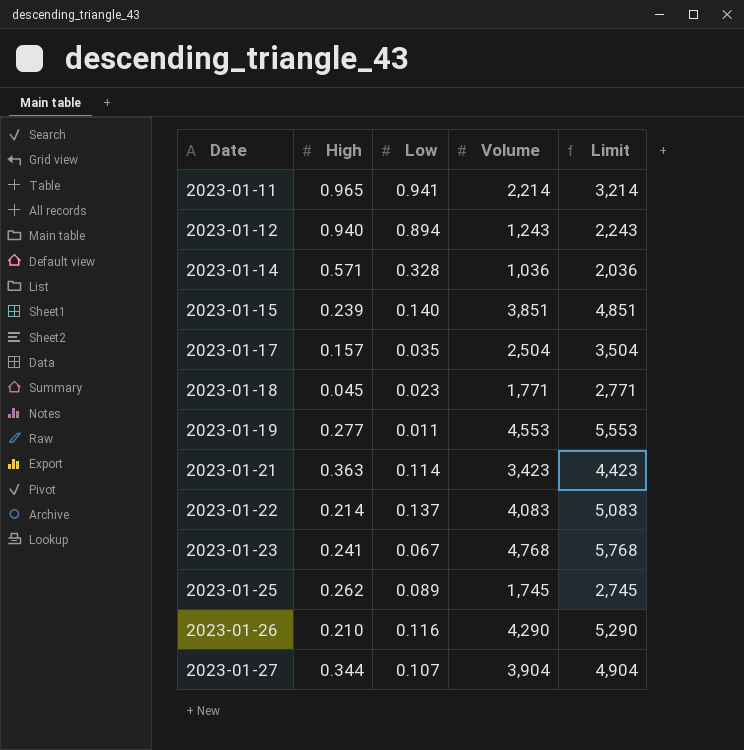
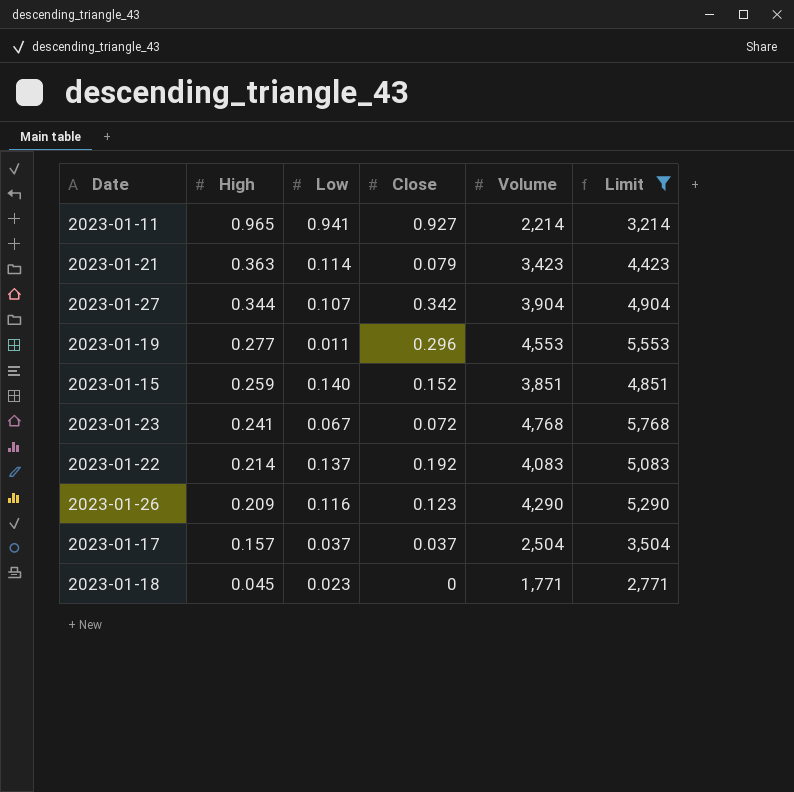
filter: none -> Limit >= 2,771
row order: Date ascending -> High descending
column Close | position: none -> 4
2023-01-15 | High: 0.239 -> 0.259
2023-01-26 | High: 0.210 -> 0.209
2023-01-17 | Low: 0.035 -> 0.037

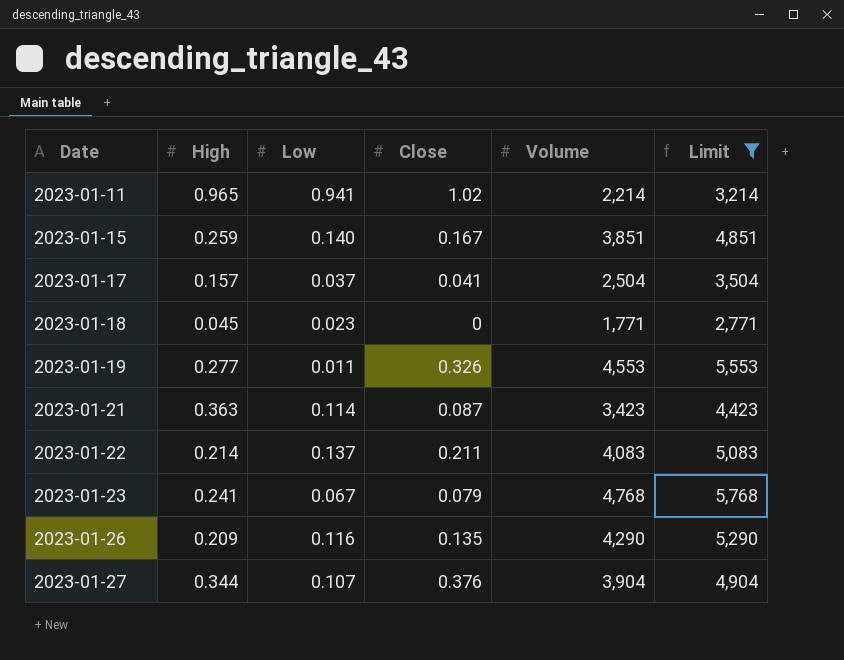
row order: High descending -> Date ascending
2023-01-11 | Close: 0.927 -> 1.02
2023-01-15 | Close: 0.152 -> 0.167
2023-01-17 | Close: 0.037 -> 0.041
2023-01-19 | Close: 0.296 -> 0.326
2023-01-21 | Close: 0.079 -> 0.087
2023-01-22 | Close: 0.192 -> 0.211
2023-01-23 | Close: 0.072 -> 0.079
2023-01-26 | Close: 0.123 -> 0.135
2023-01-27 | Close: 0.342 -> 0.376

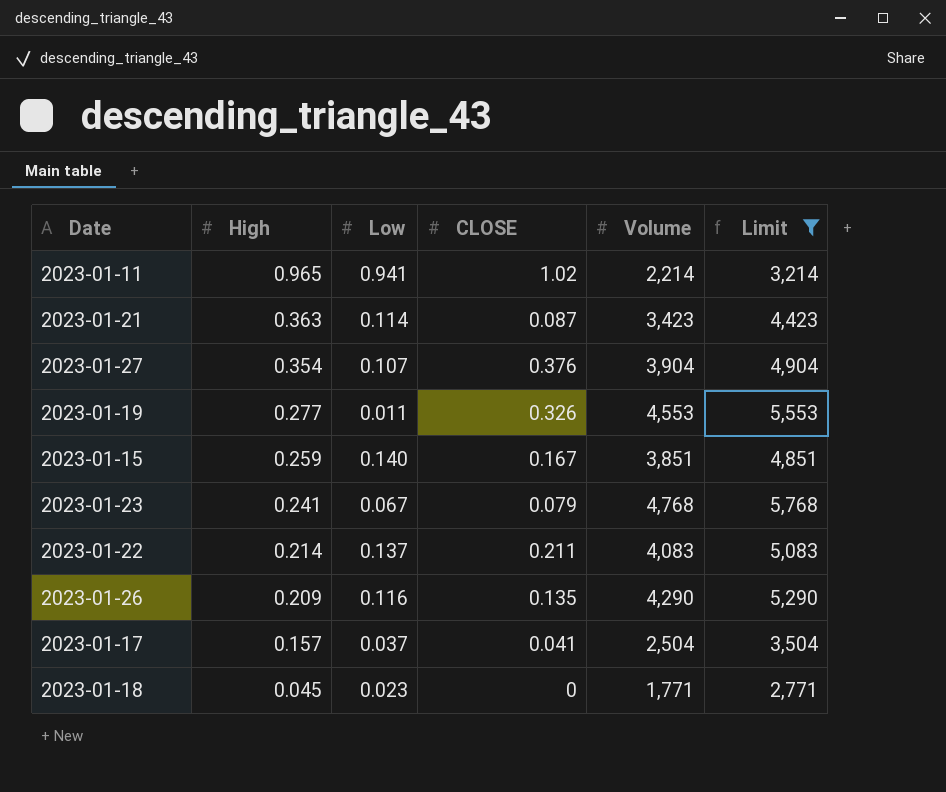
row order: Date ascending -> High descending
column name: Close -> CLOSE
2023-01-27 | High: 0.344 -> 0.354

